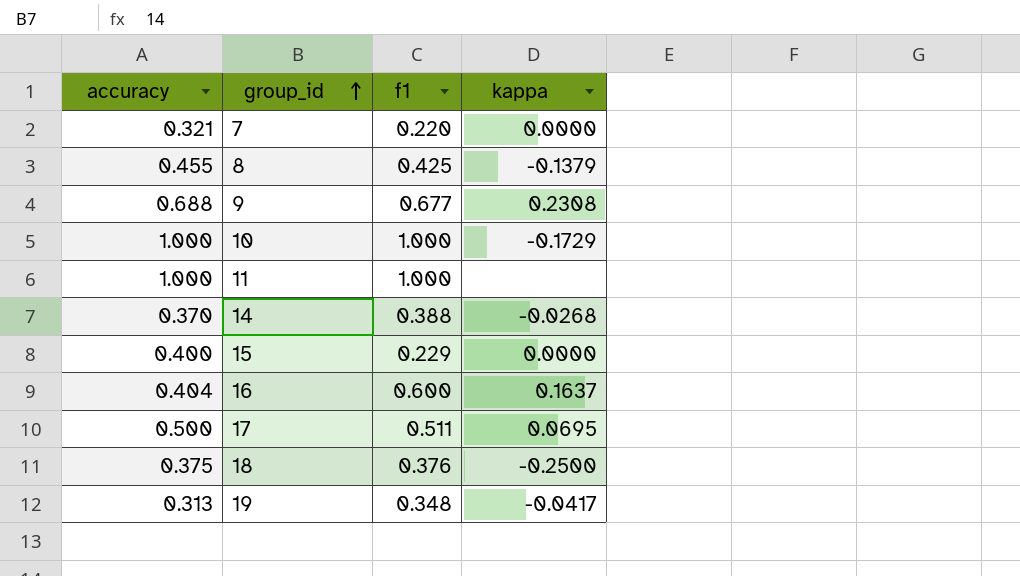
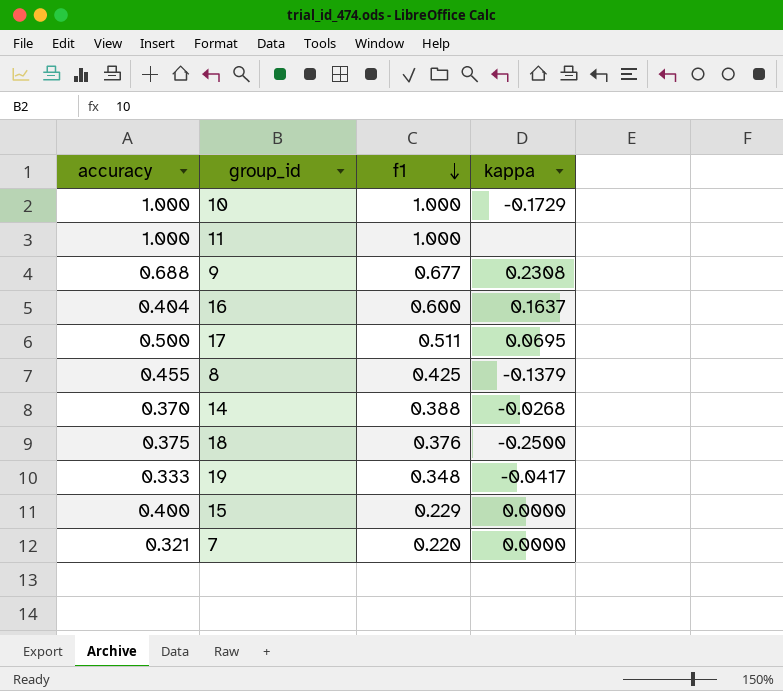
row order: group_id ascending -> f1 descending
19 | accuracy: 0.313 -> 0.333

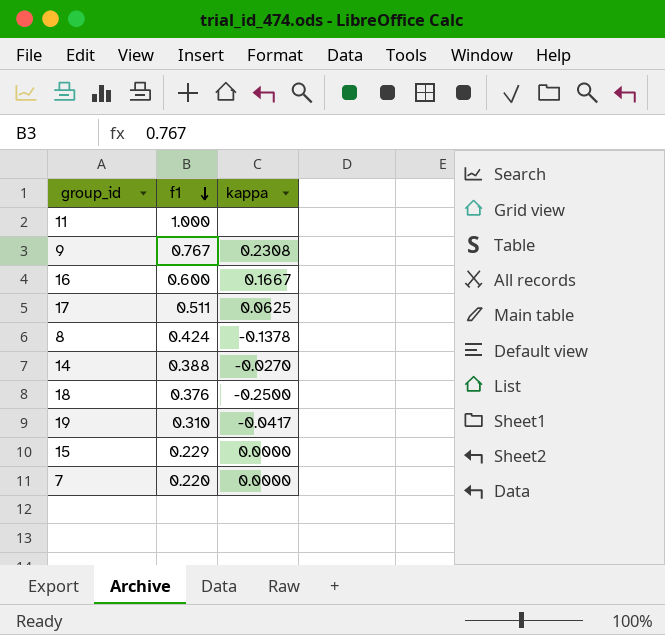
column accuracy | position: 1 -> none
row 10: 1.000 | 1.000 | -0.1729 -> none
9 | f1: 0.677 -> 0.767
16 | kappa: 0.1637 -> 0.1667
17 | kappa: 0.0695 -> 0.0625
8 | f1: 0.425 -> 0.424
8 | kappa: -0.1379 -> -0.1378
14 | kappa: -0.0268 -> -0.0270
19 | f1: 0.348 -> 0.310

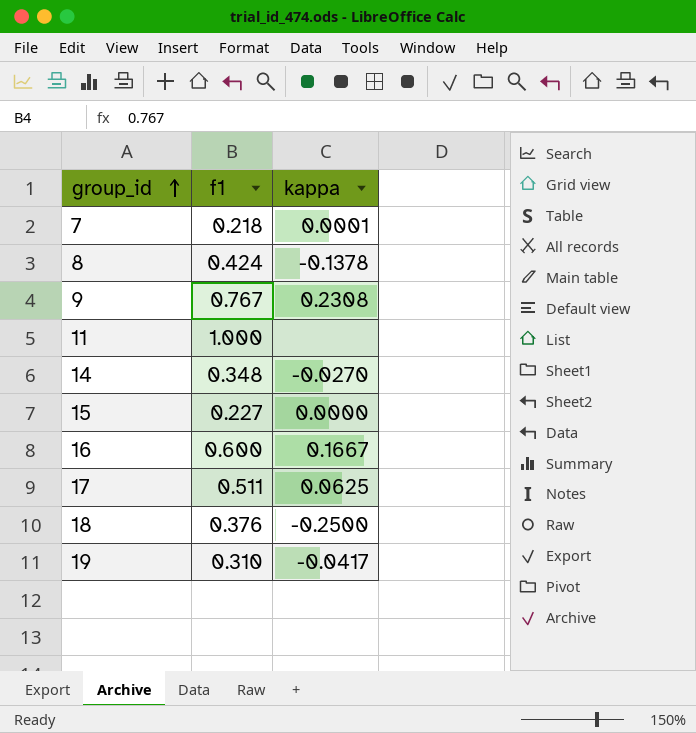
row order: f1 descending -> group_id ascending
7 | f1: 0.220 -> 0.218
7 | kappa: 0.0000 -> 0.0001
14 | f1: 0.388 -> 0.348
15 | f1: 0.229 -> 0.227

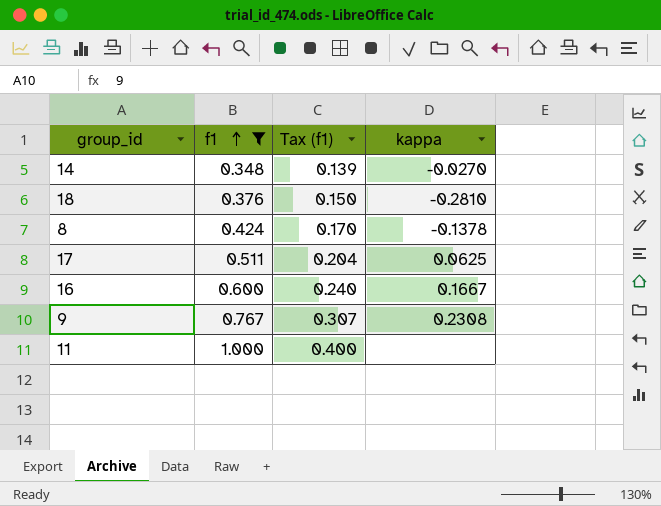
filter: none -> f1 >= 0.348
row order: group_id ascending -> f1 ascending
column Tax (f1) | formula: none -> [f1] * 0.4
18 | kappa: -0.2500 -> -0.2810

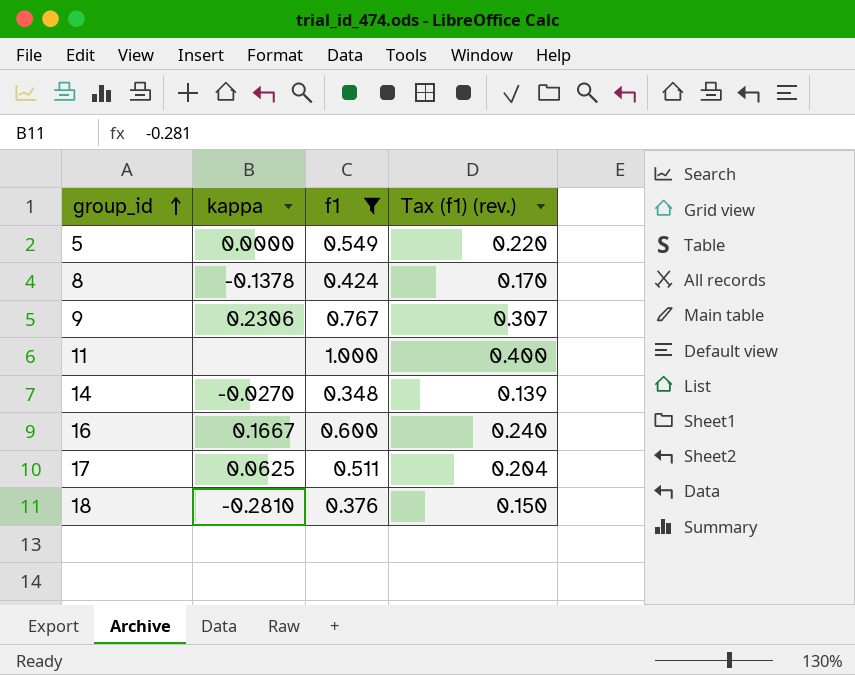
row order: f1 ascending -> group_id ascending
column kappa | position: 4 -> 2
column name: Tax (f1) -> Tax (f1) (rev.)
row 5: none -> 0.0000 | 0.549 | 0.220
9 | kappa: 0.2308 -> 0.2306

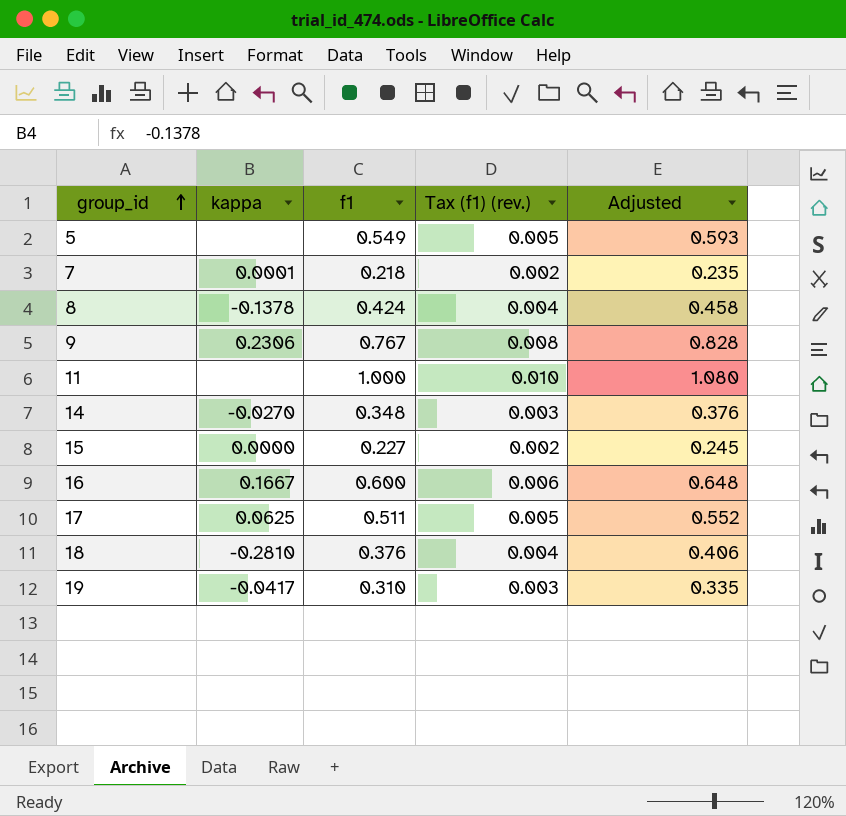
filter: f1 >= 0.348 -> none
column Tax (f1) (rev.) | formula: [f1] * 0.4 -> [f1] * 0.01
column Adjusted | formula: none -> [f1] * 1.08
5 | kappa: 0.0000 -> none

